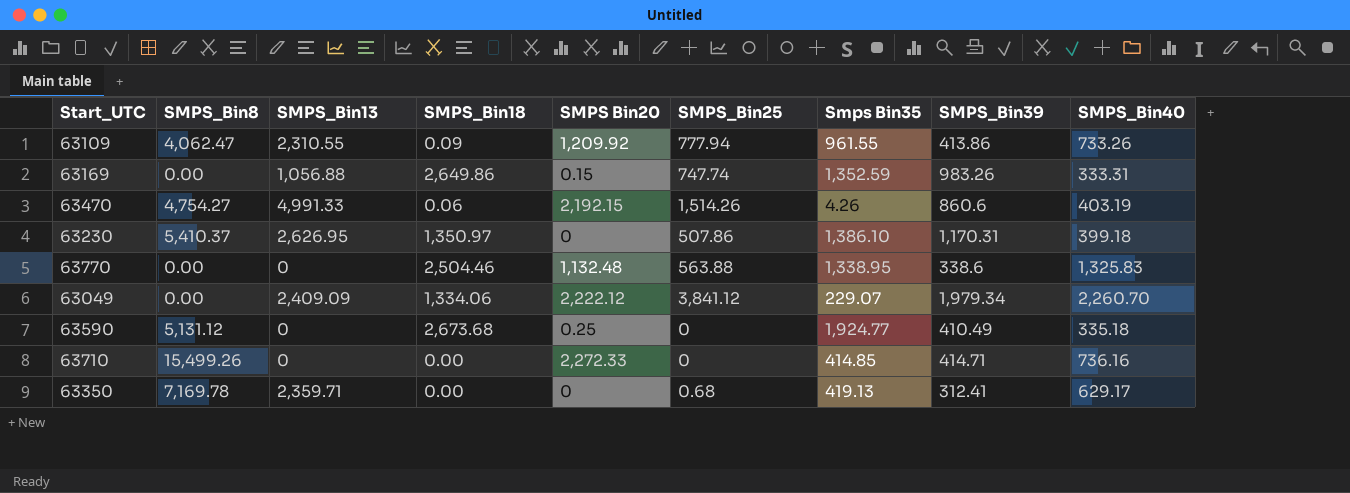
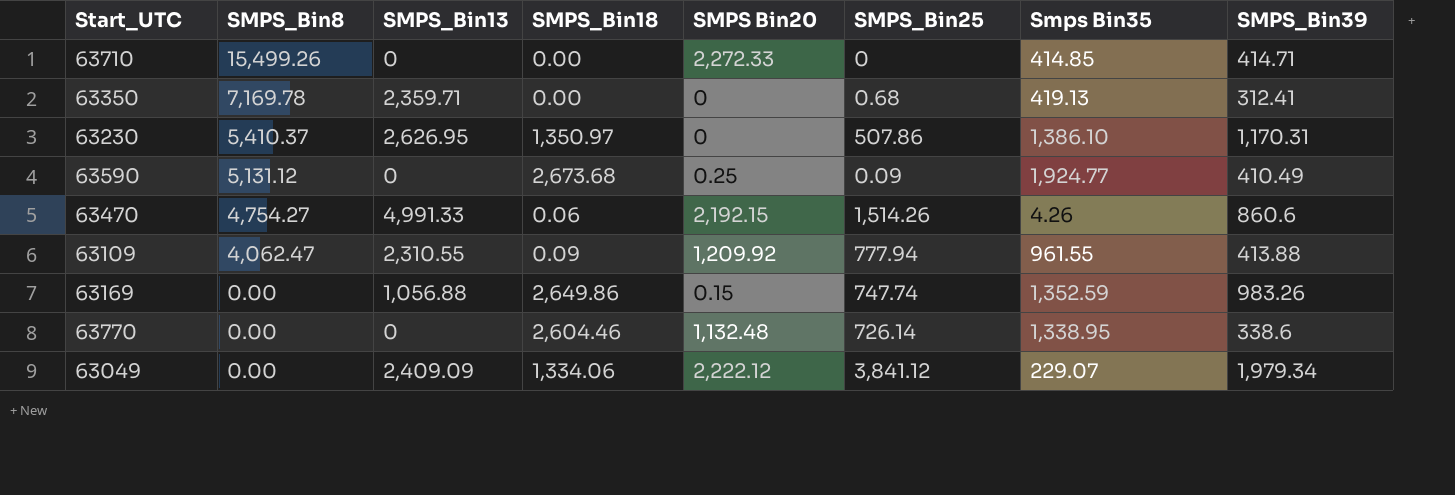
row order: none -> SMPS_Bin8 descending
column SMPS_Bin40 | position: 9 -> none
63590 | SMPS_Bin25: 0 -> 0.09
63109 | SMPS_Bin39: 413.86 -> 413.88
63770 | SMPS_Bin18: 2,504.46 -> 2,604.46
63770 | SMPS_Bin25: 563.88 -> 726.14

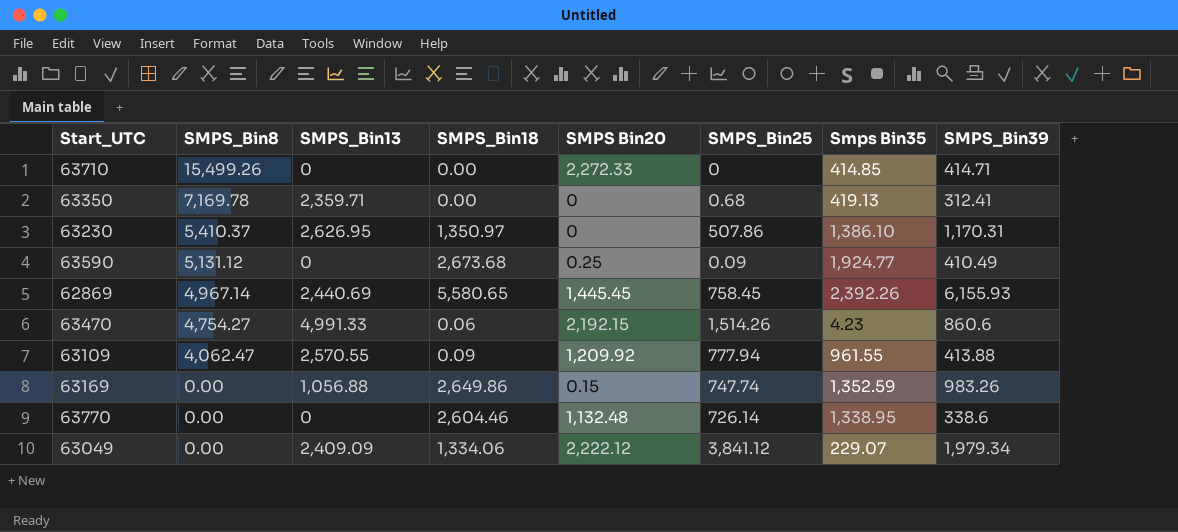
row 62869: none -> 4,967.14 | 2,440.69 | 5,580.65 | 1,445.45 | 758.45 | 2,392.26 | 6,155.93
63470 | Smps Bin35: 4.26 -> 4.23
63109 | SMPS_Bin13: 2,310.55 -> 2,570.55

